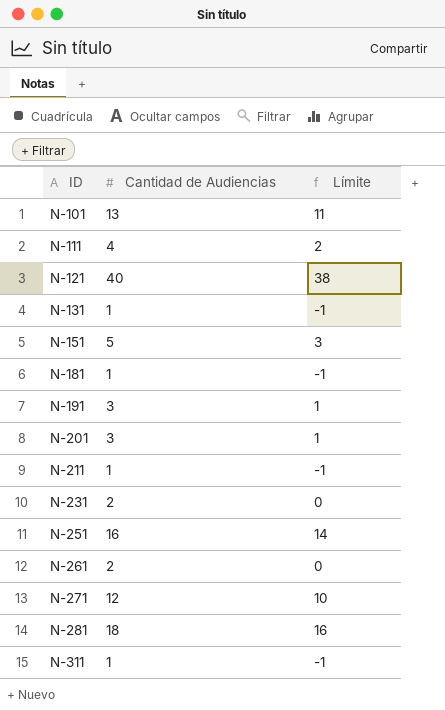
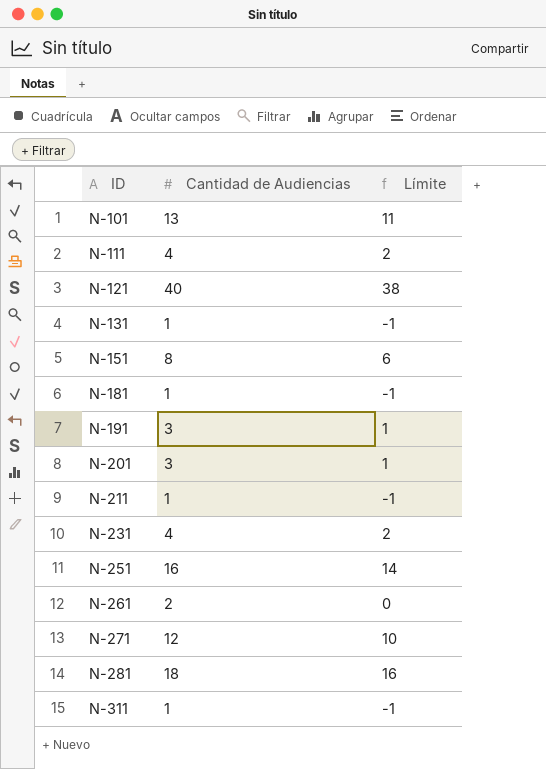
N-151 | Cantidad de Audiencias: 5 -> 8
N-151 | Límite: 3 -> 6
N-231 | Cantidad de Audiencias: 2 -> 4
N-231 | Límite: 0 -> 2

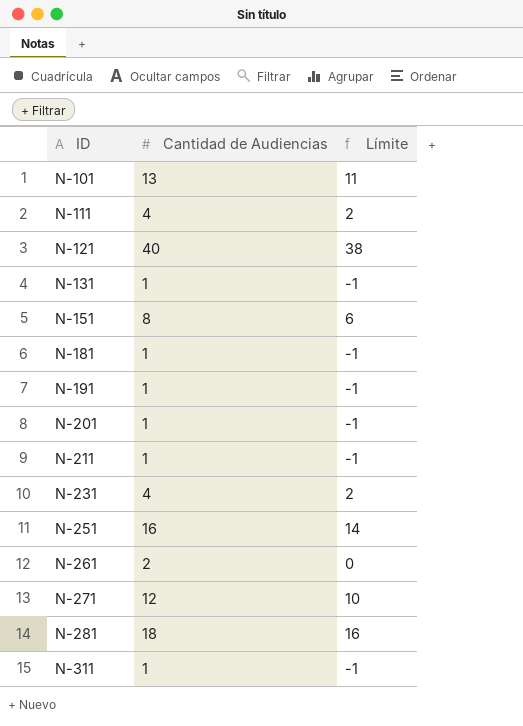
N-191 | Cantidad de Audiencias: 3 -> 1
N-191 | Límite: 1 -> -1
N-201 | Cantidad de Audiencias: 3 -> 1
N-201 | Límite: 1 -> -1

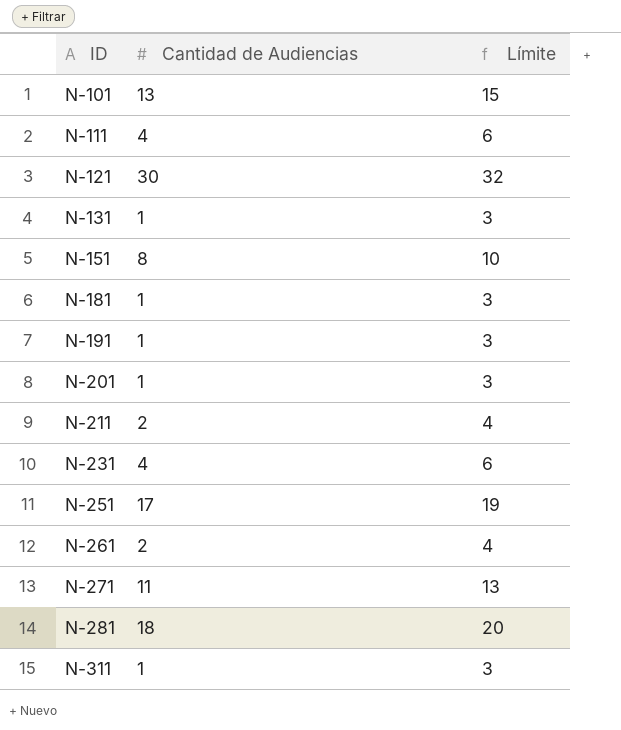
column Límite | formula: [Cantidad de Audiencias] - 2 -> [Cantidad de Audiencias] + 2
N-121 | Cantidad de Audiencias: 40 -> 30
N-211 | Cantidad de Audiencias: 1 -> 2
N-251 | Cantidad de Audiencias: 16 -> 17
N-271 | Cantidad de Audiencias: 12 -> 11

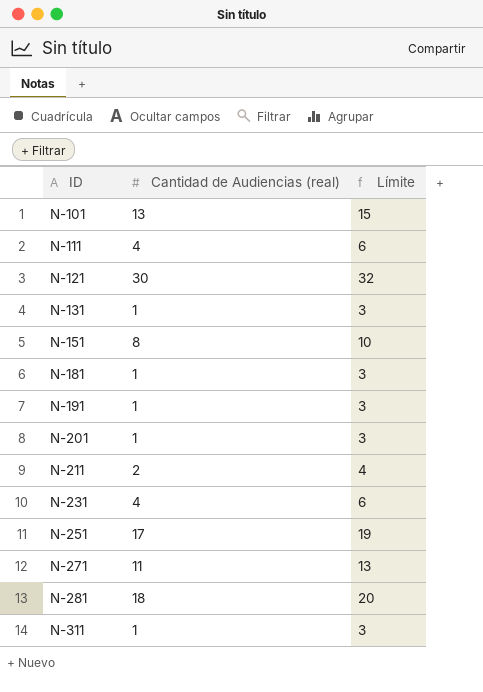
column name: Cantidad de Audiencias -> Cantidad de Audiencias (real)
row N-261: 2 | 4 -> none

